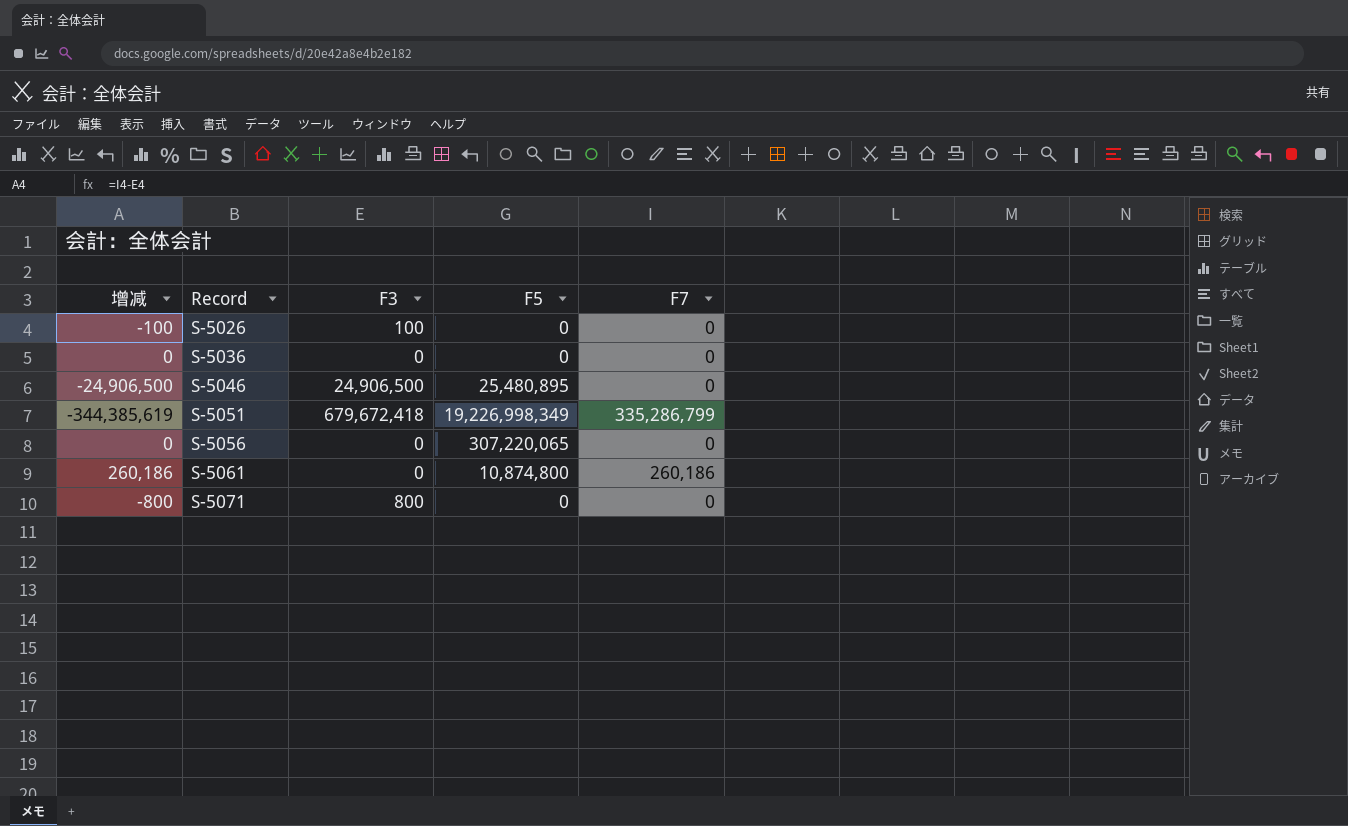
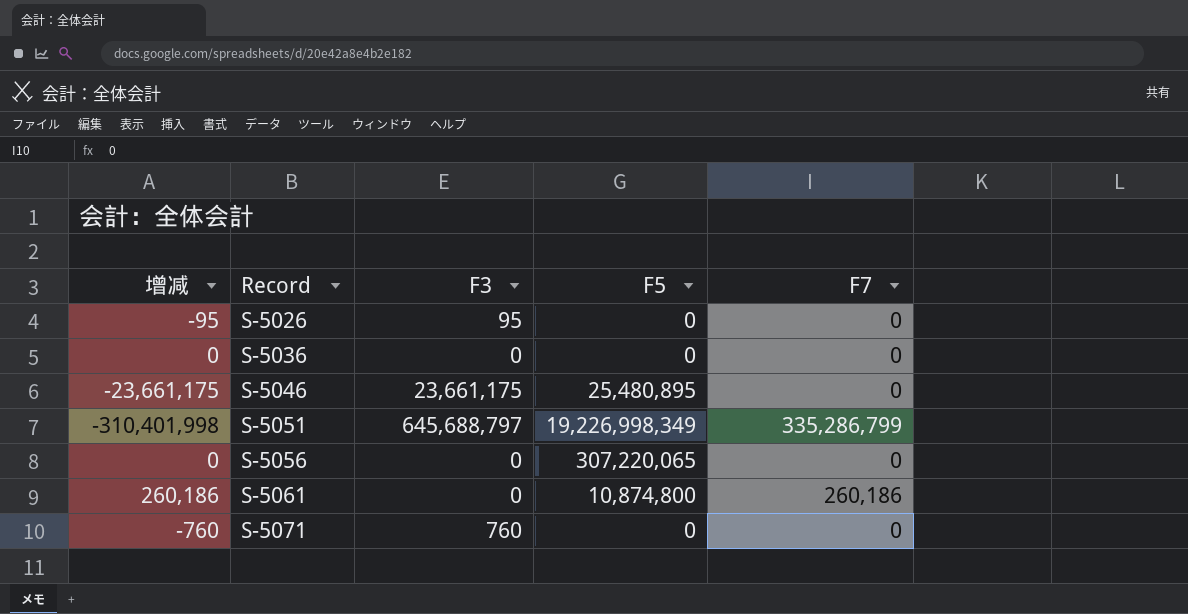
S-5026 | 增减: -100 -> -95
S-5026 | F3: 100 -> 95
S-5046 | 增减: -24,906,500 -> -23,661,175
S-5046 | F3: 24,906,500 -> 23,661,175
S-5051 | 增减: -344,385,619 -> -310,401,998
S-5051 | F3: 679,672,418 -> 645,688,797
S-5071 | 增减: -800 -> -760
S-5071 | F3: 800 -> 760

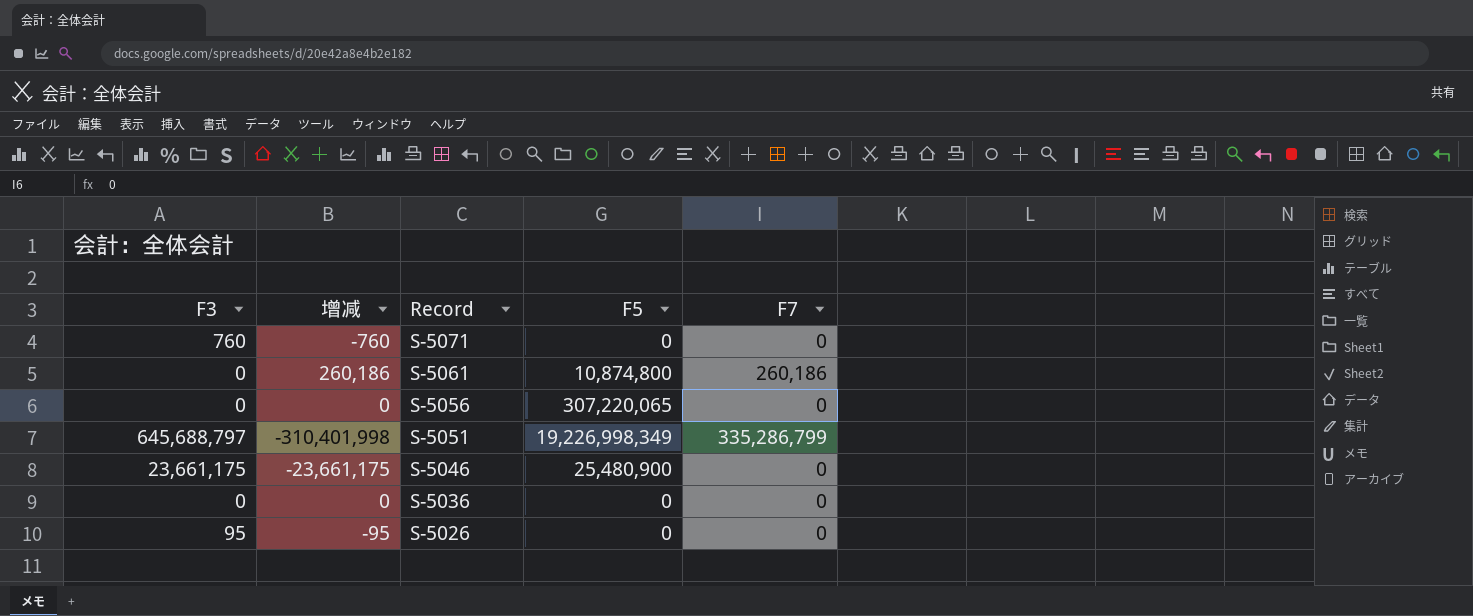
row order: Record ascending -> Record descending
column F3 | position: 3 -> 1
S-5046 | F5: 25,480,895 -> 25,480,900

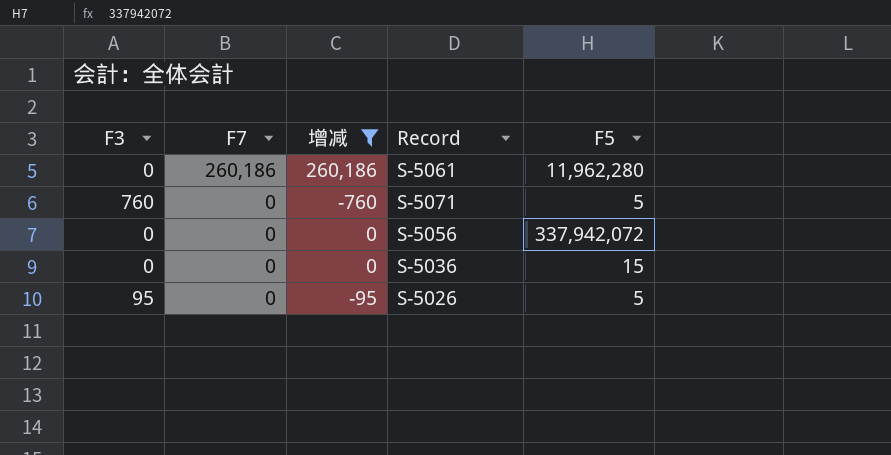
filter: none -> 增减 >= -760
row order: Record descending -> F7 descending
column F7 | position: 5 -> 2
S-5061 | F5: 10,874,800 -> 11,962,280
S-5071 | F5: 0 -> 5
S-5056 | F5: 307,220,065 -> 337,942,072
S-5036 | F5: 0 -> 15
S-5026 | F5: 0 -> 5

